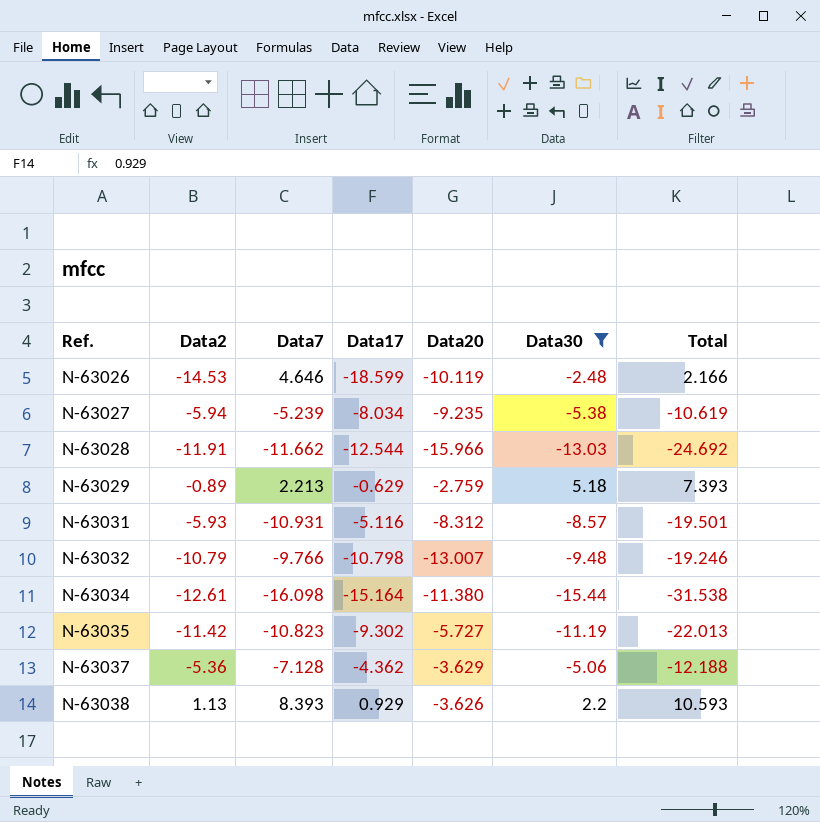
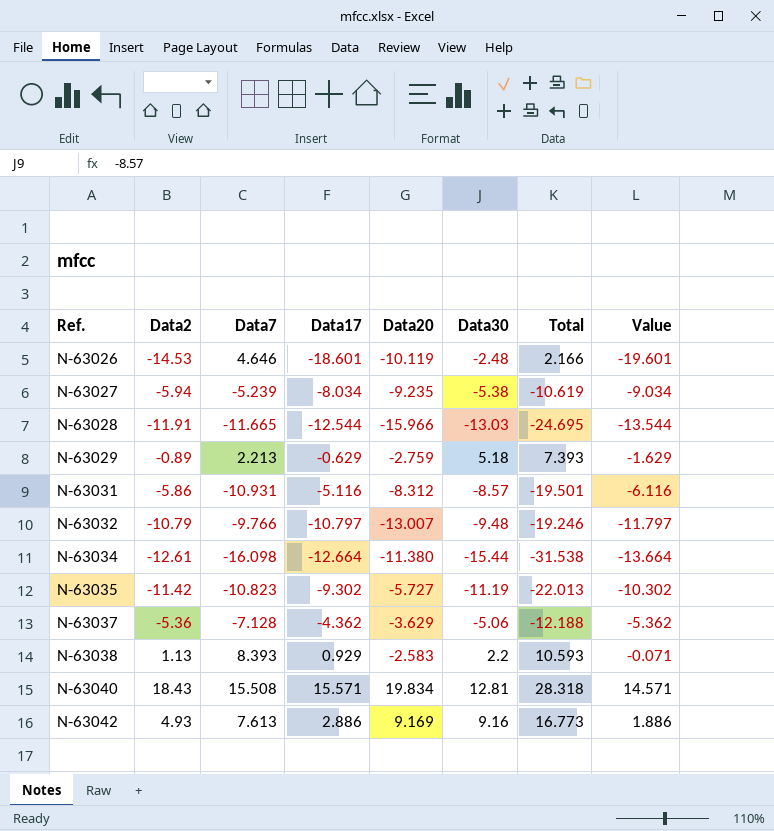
filter: Data30 <= 5.18 -> none
column Value | formula: none -> [Data17] - 1
N-63026 | Data17: -18.599 -> -18.601
N-63028 | Data7: -11.662 -> -11.665
N-63028 | Total: -24.692 -> -24.695
N-63031 | Data2: -5.93 -> -5.86
N-63032 | Data17: -10.798 -> -10.797
N-63034 | Data17: -15.164 -> -12.664
N-63038 | Data20: -3.626 -> -2.583

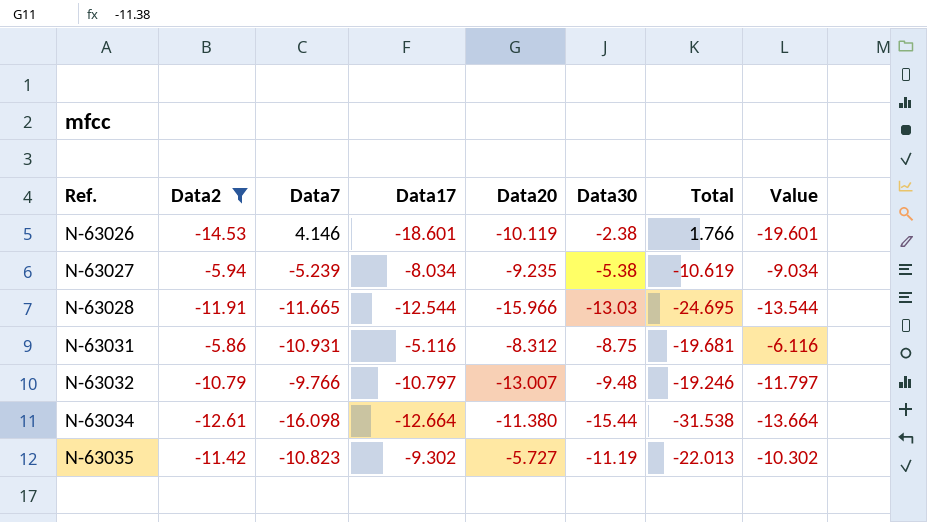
filter: none -> Data2 <= -5.86
N-63026 | Data7: 4.646 -> 4.146
N-63026 | Data30: -2.48 -> -2.38
N-63026 | Total: 2.166 -> 1.766
N-63031 | Data30: -8.57 -> -8.75
N-63031 | Total: -19.501 -> -19.681

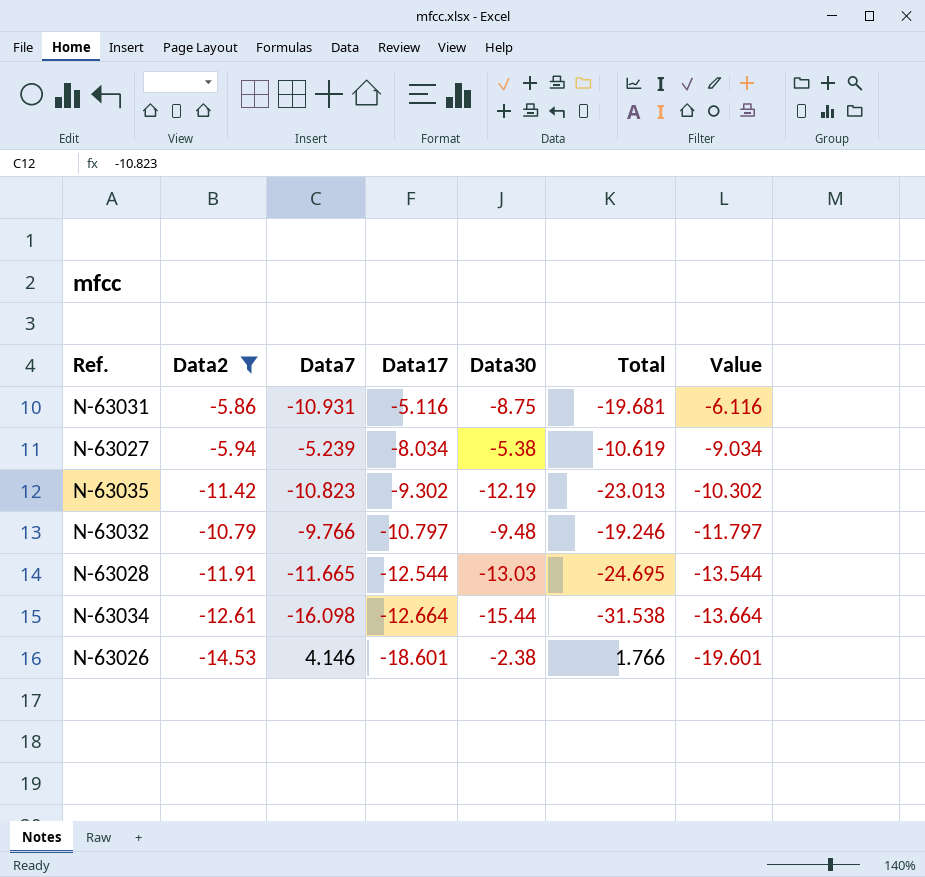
row order: Ref. ascending -> Data17 descending
column Data20 | position: 5 -> none
N-63035 | Data30: -11.19 -> -12.19
N-63035 | Total: -22.013 -> -23.013

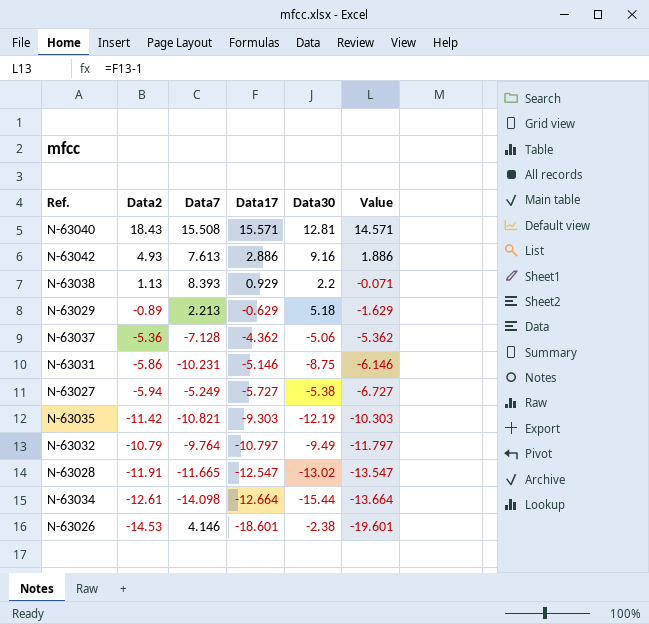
filter: Data2 <= -5.86 -> none
column Total | formula: [Data7] + [Data30] -> none
N-63031 | Data7: -10.931 -> -10.231
N-63031 | Data17: -5.116 -> -5.146
N-63031 | Value: -6.116 -> -6.146
N-63027 | Data7: -5.239 -> -5.249
N-63027 | Data17: -8.034 -> -5.727
N-63027 | Value: -9.034 -> -6.727
N-63035 | Data7: -10.823 -> -10.821
N-63035 | Data17: -9.302 -> -9.303
N-63035 | Value: -10.302 -> -10.303
N-63032 | Data7: -9.766 -> -9.764
N-63032 | Data30: -9.48 -> -9.49
N-63028 | Data17: -12.544 -> -12.547
N-63028 | Data30: -13.03 -> -13.02
N-63028 | Value: -13.544 -> -13.547
N-63034 | Data7: -16.098 -> -14.098

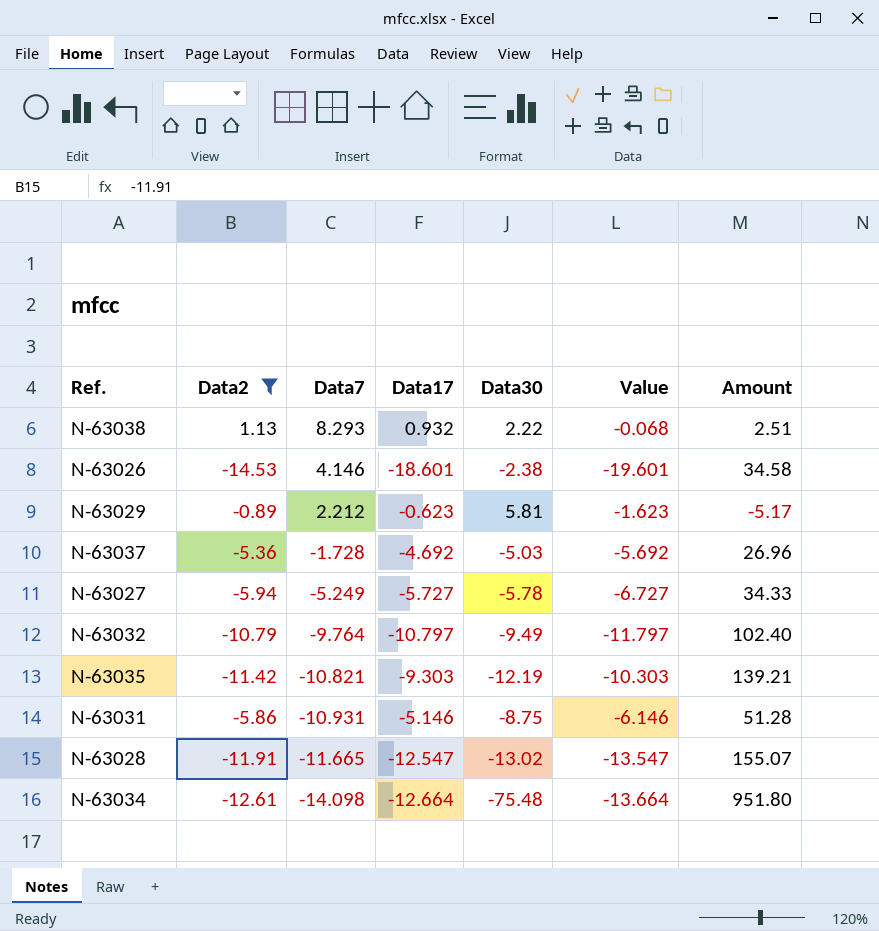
filter: none -> Data2 <= 1.13
row order: Data17 descending -> Data7 descending
column Amount | formula: none -> [Data2] * [Data30]
N-63038 | Data7: 8.393 -> 8.293
N-63038 | Data17: 0.929 -> 0.932
N-63038 | Data30: 2.2 -> 2.22
N-63038 | Value: -0.071 -> -0.068
N-63029 | Data7: 2.213 -> 2.212
N-63029 | Data17: -0.629 -> -0.623
N-63029 | Data30: 5.18 -> 5.81
N-63029 | Value: -1.629 -> -1.623
N-63037 | Data7: -7.128 -> -1.728
N-63037 | Data17: -4.362 -> -4.692
N-63037 | Data30: -5.06 -> -5.03
N-63037 | Value: -5.362 -> -5.692
N-63027 | Data30: -5.38 -> -5.78
N-63031 | Data7: -10.231 -> -10.931
N-63034 | Data30: -15.44 -> -75.48

